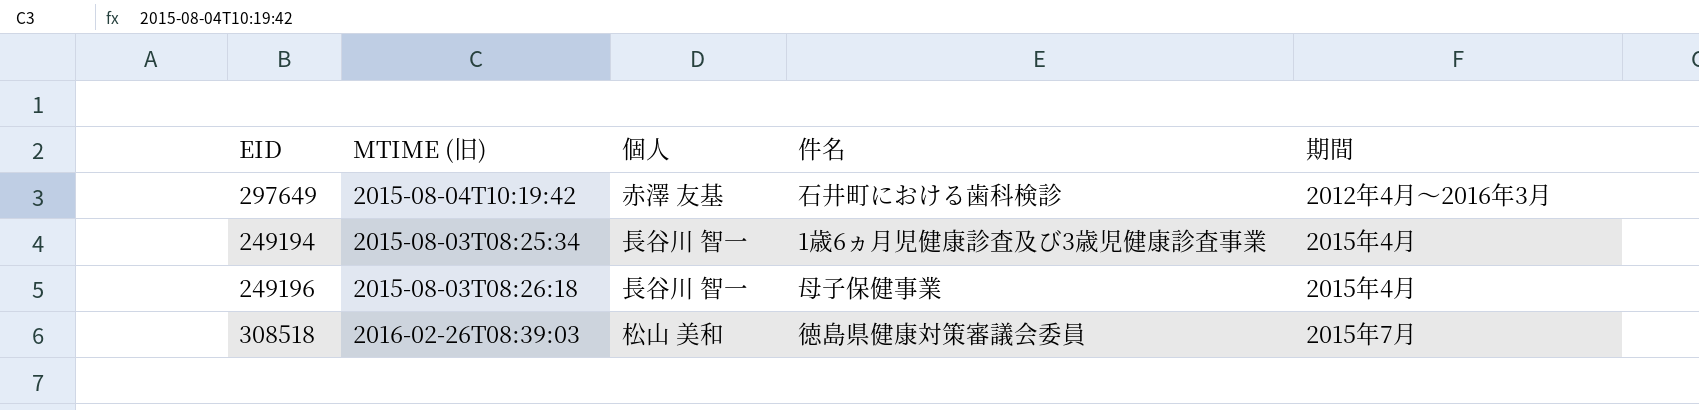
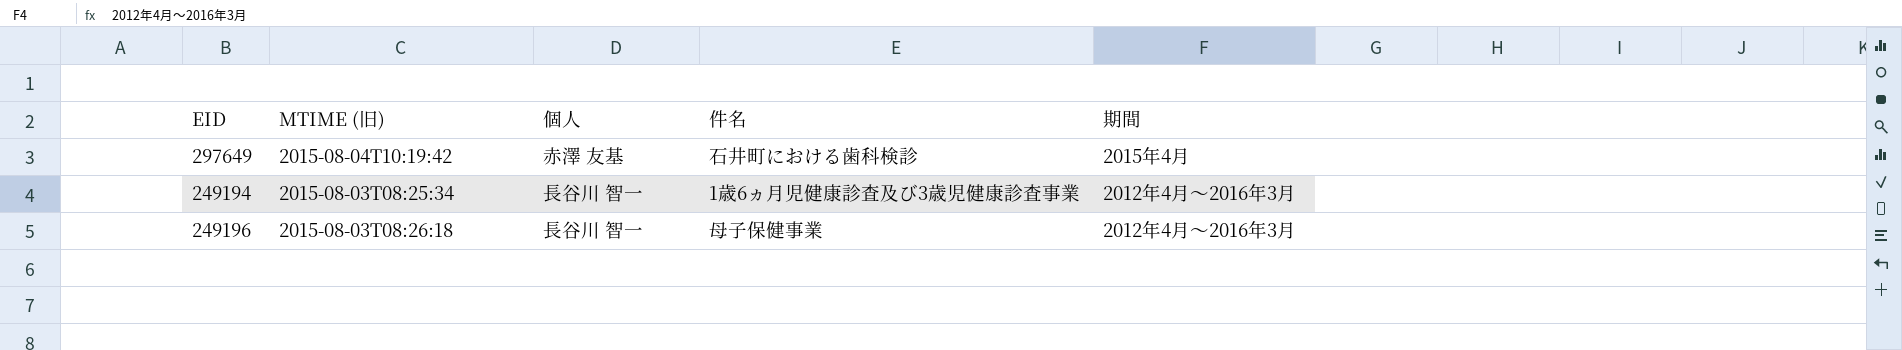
row 308518: 2016-02-26T08:39:03 | 松山 美和 | 徳島県健康対策審議会委員 | 2015年7月 -> none
297649 | 期間: 2012年4月〜2016年3月 -> 2015年4月
249194 | 期間: 2015年4月 -> 2012年4月〜2016年3月
249196 | 期間: 2015年4月 -> 2012年4月〜2016年3月

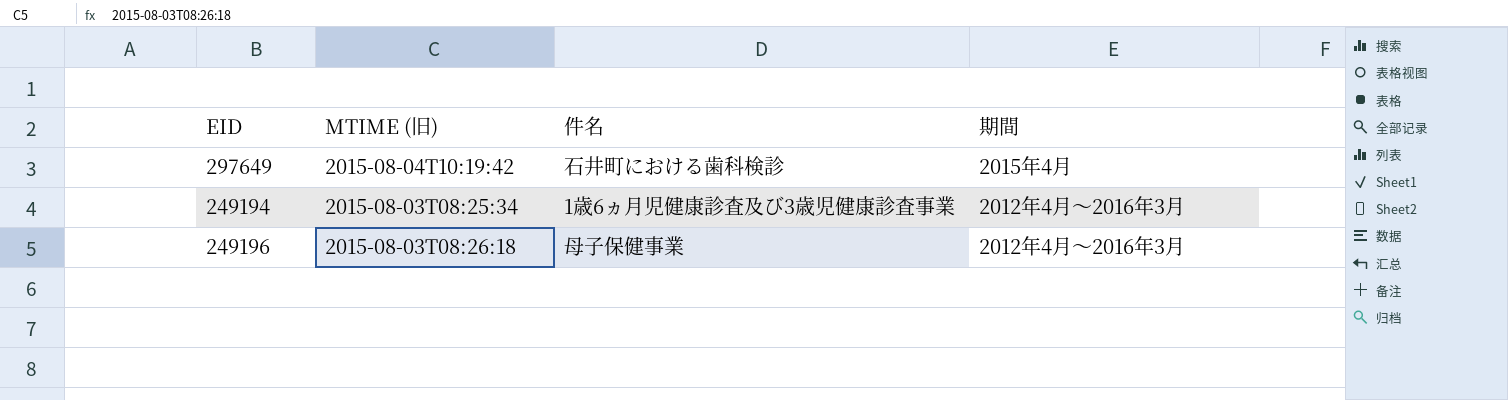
column 個人 | position: 3 -> none

